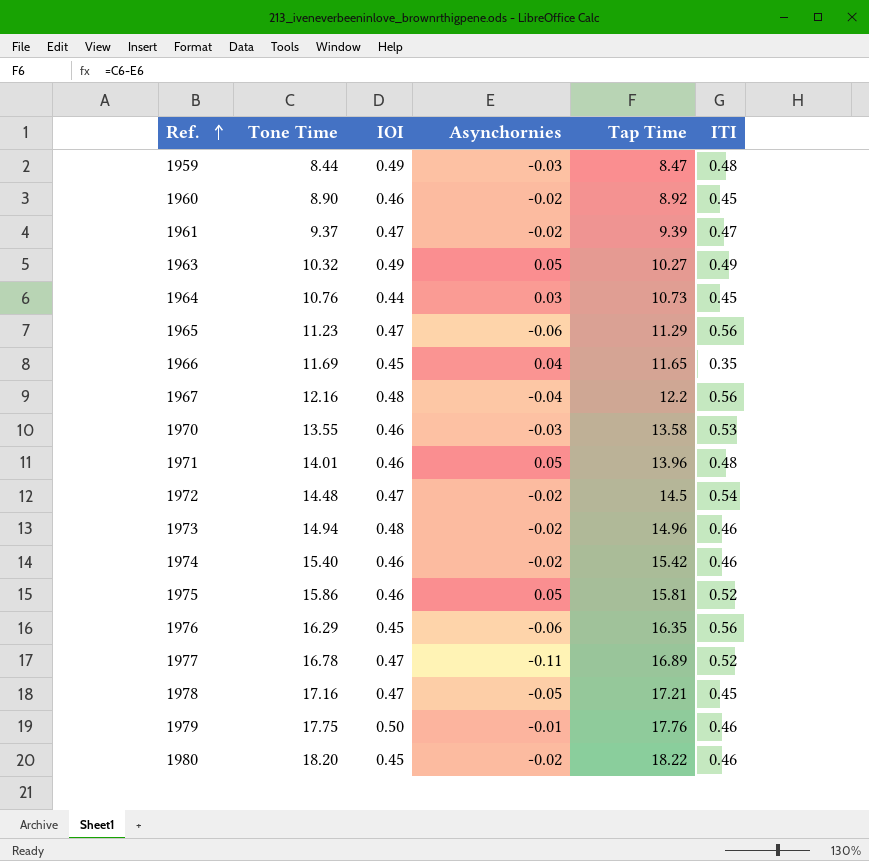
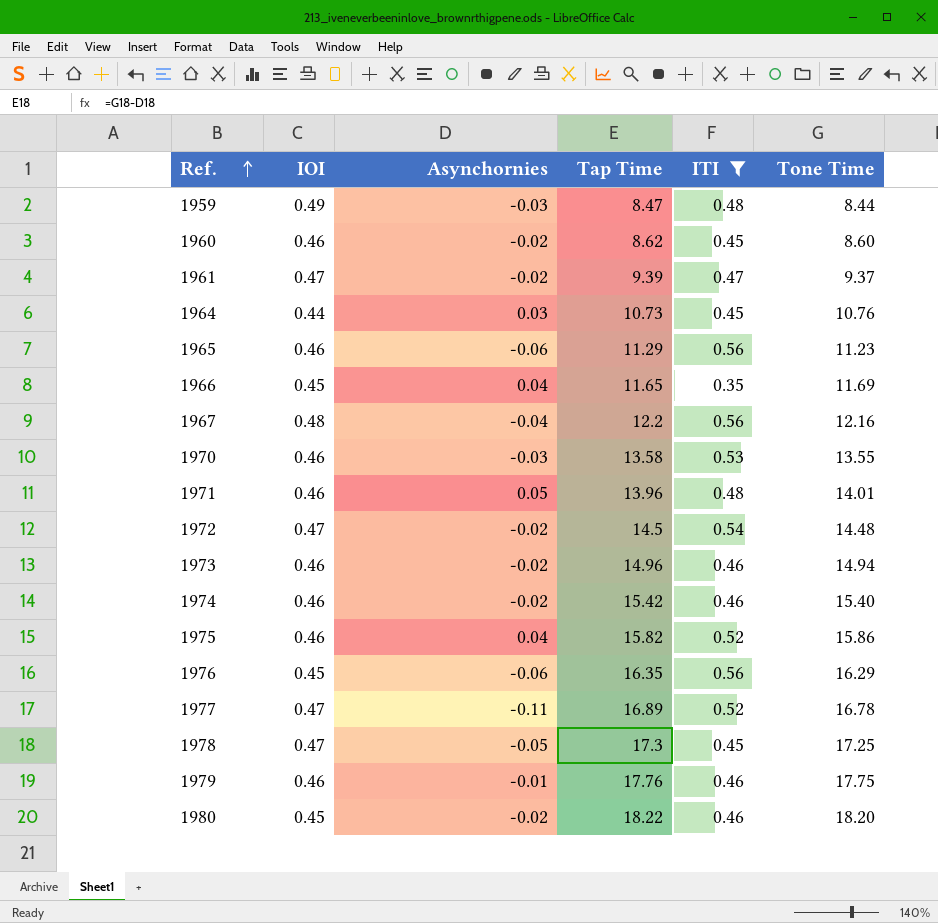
filter: none -> ITI != 0.49
column Tone Time | position: 2 -> 6
1960 | Tap Time: 8.92 -> 8.62
1960 | Tone Time: 8.90 -> 8.60
1965 | IOI: 0.47 -> 0.46
1973 | IOI: 0.48 -> 0.46
1975 | Asynchornies: 0.05 -> 0.04
1975 | Tap Time: 15.81 -> 15.82
1978 | Tap Time: 17.21 -> 17.3
1978 | Tone Time: 17.16 -> 17.25
1979 | IOI: 0.50 -> 0.46

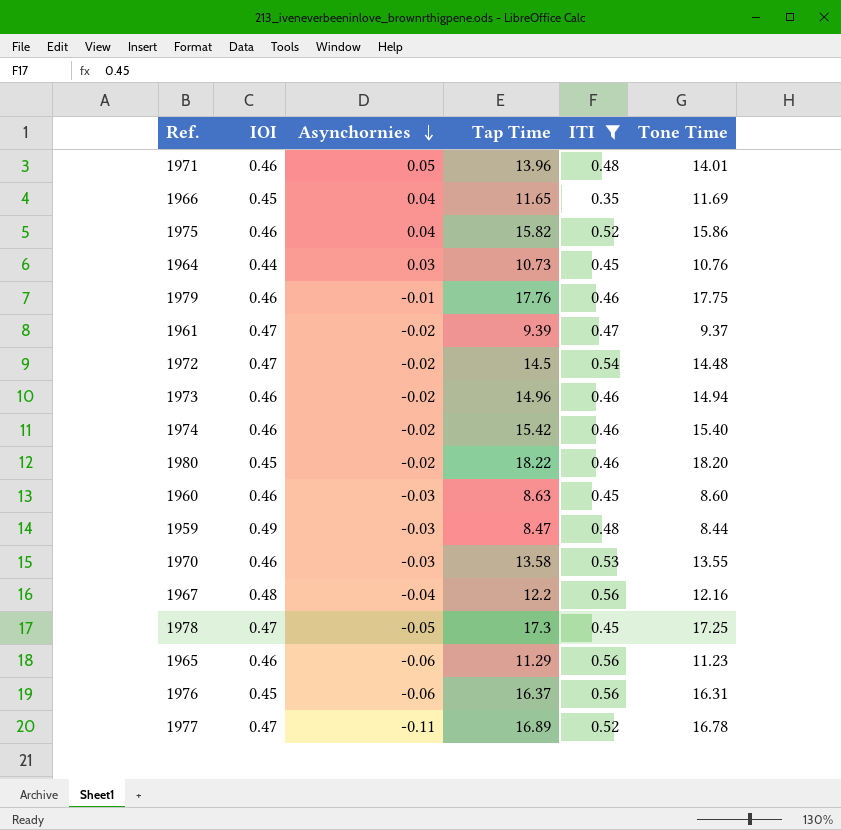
row order: Ref. ascending -> Asynchornies descending
1960 | Asynchornies: -0.02 -> -0.03
1960 | Tap Time: 8.62 -> 8.63
1976 | Tap Time: 16.35 -> 16.37
1976 | Tone Time: 16.29 -> 16.31

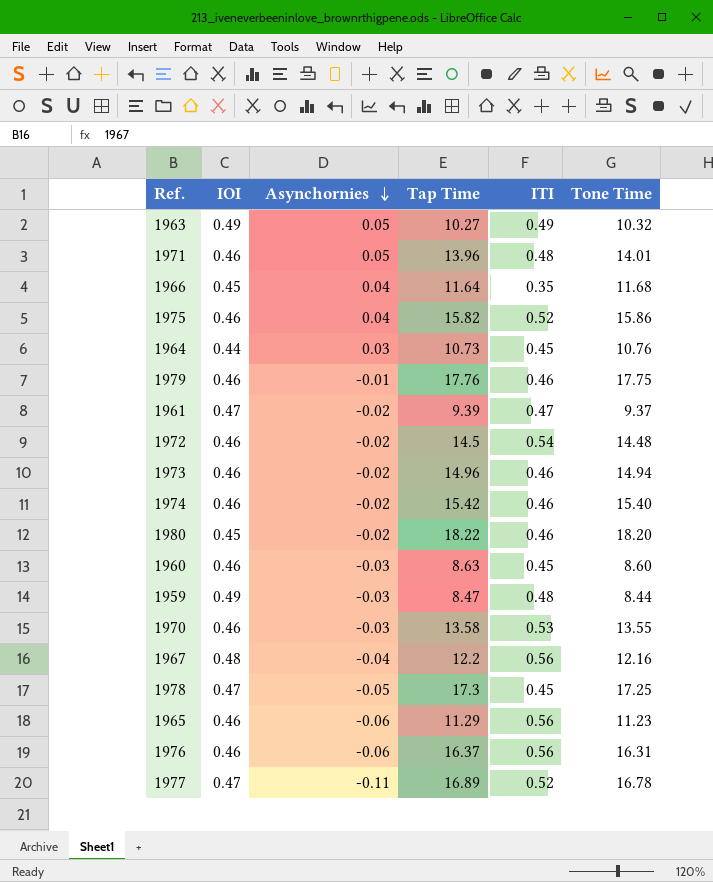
filter: ITI != 0.49 -> none
1966 | Tap Time: 11.65 -> 11.64
1966 | Tone Time: 11.69 -> 11.68
1972 | IOI: 0.47 -> 0.46
1976 | IOI: 0.45 -> 0.46

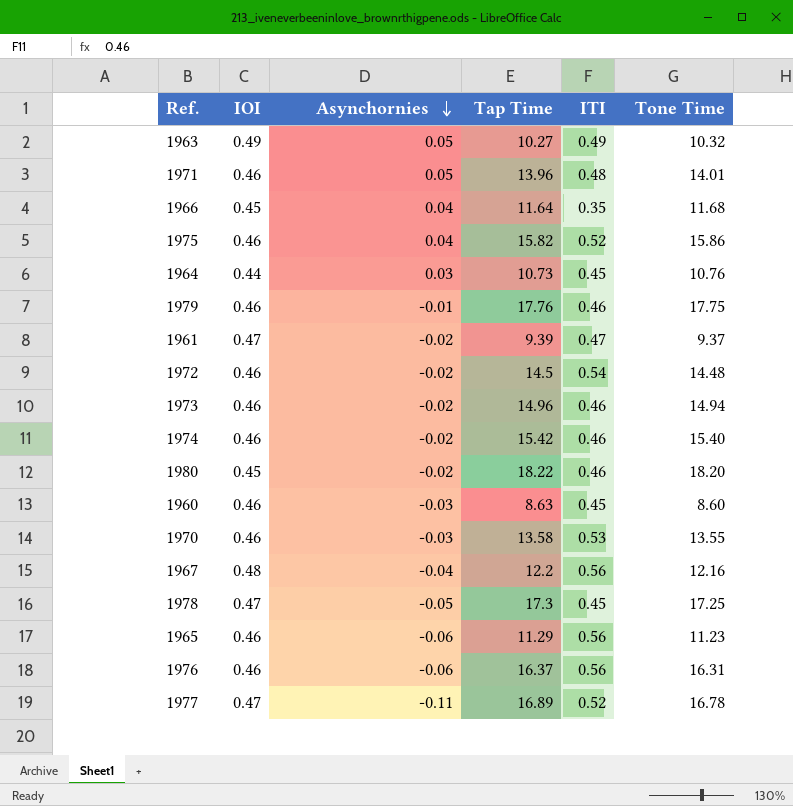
row 1959: 0.49 | -0.03 | 8.47 | 0.48 | 8.44 -> none

